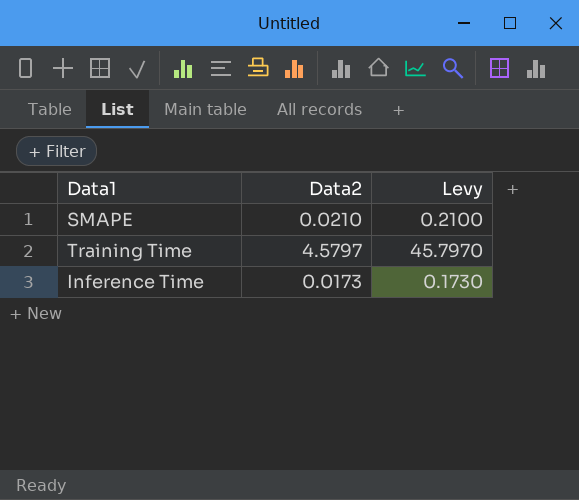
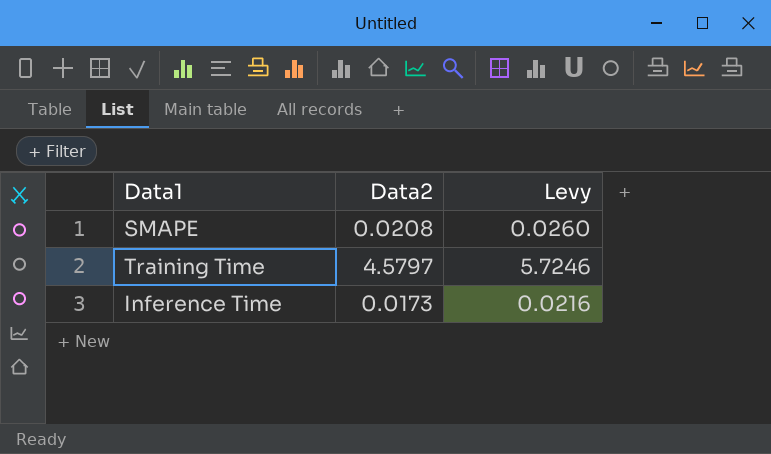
column Levy | formula: [Data2] * 10 -> [Data2] * 1.25
SMAPE | Data2: 0.0210 -> 0.0208

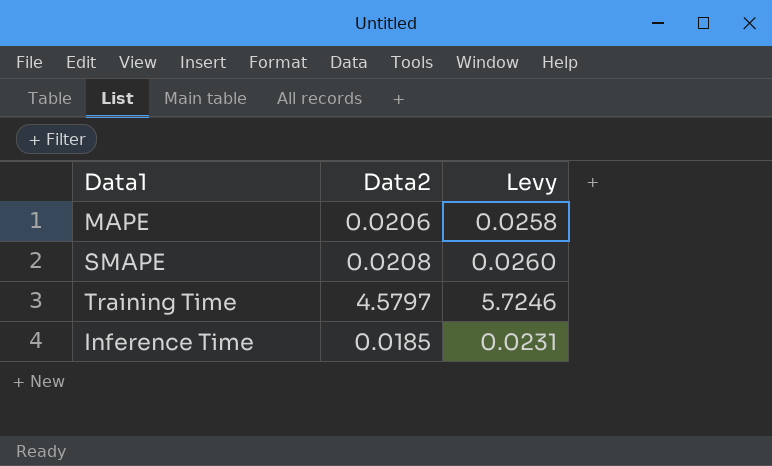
row MAPE: none -> 0.0206 | 0.0258
Inference Time | Data2: 0.0173 -> 0.0185
Inference Time | Levy: 0.0216 -> 0.0231

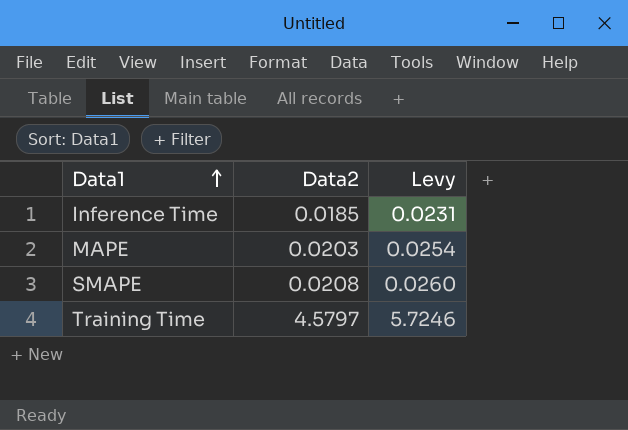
row order: none -> Data1 ascending
MAPE | Data2: 0.0206 -> 0.0203
MAPE | Levy: 0.0258 -> 0.0254

